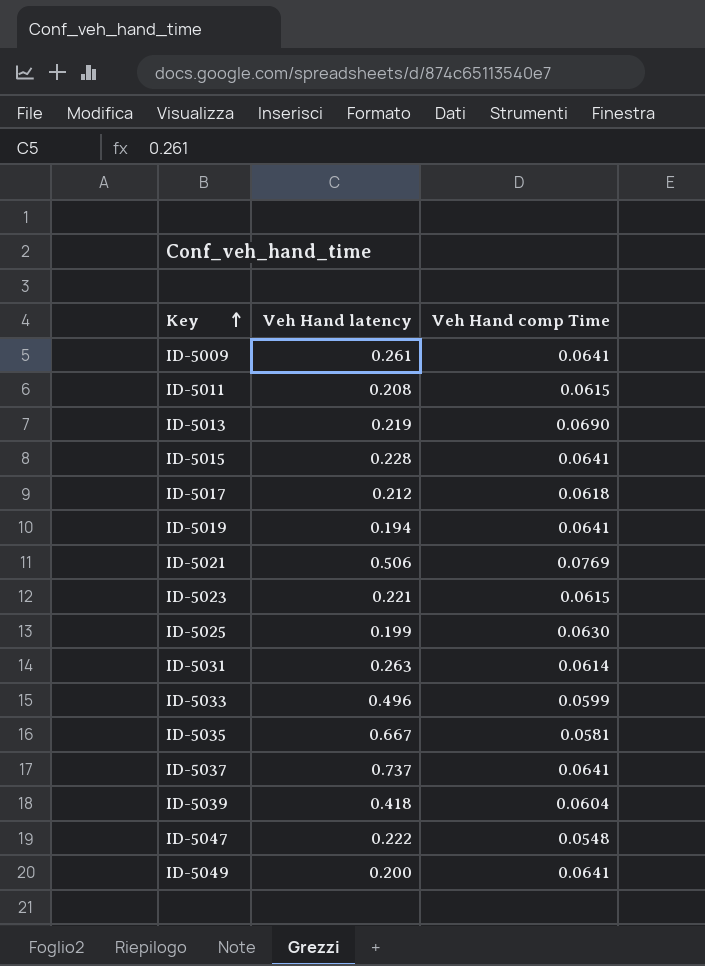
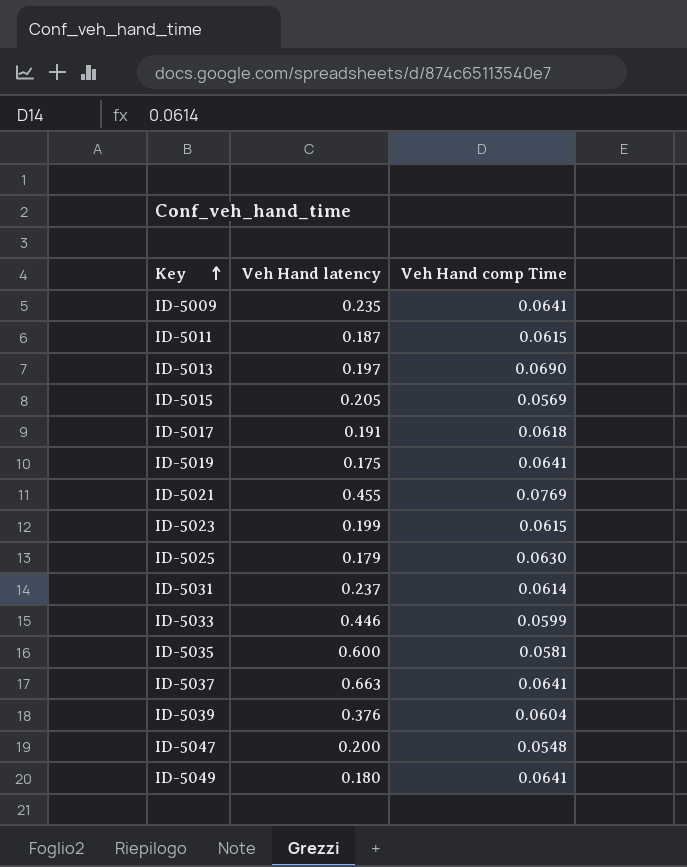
ID-5009 | Veh Hand latency: 0.261 -> 0.235
ID-5011 | Veh Hand latency: 0.208 -> 0.187
ID-5013 | Veh Hand latency: 0.219 -> 0.197
ID-5015 | Veh Hand latency: 0.228 -> 0.205
ID-5015 | Veh Hand comp Time: 0.0641 -> 0.0569
ID-5017 | Veh Hand latency: 0.212 -> 0.191
ID-5019 | Veh Hand latency: 0.194 -> 0.175
ID-5021 | Veh Hand latency: 0.506 -> 0.455
ID-5023 | Veh Hand latency: 0.221 -> 0.199
ID-5025 | Veh Hand latency: 0.199 -> 0.179
ID-5031 | Veh Hand latency: 0.263 -> 0.237
ID-5033 | Veh Hand latency: 0.496 -> 0.446
ID-5035 | Veh Hand latency: 0.667 -> 0.600
ID-5037 | Veh Hand latency: 0.737 -> 0.663
ID-5039 | Veh Hand latency: 0.418 -> 0.376
ID-5047 | Veh Hand latency: 0.222 -> 0.200
ID-5049 | Veh Hand latency: 0.200 -> 0.180

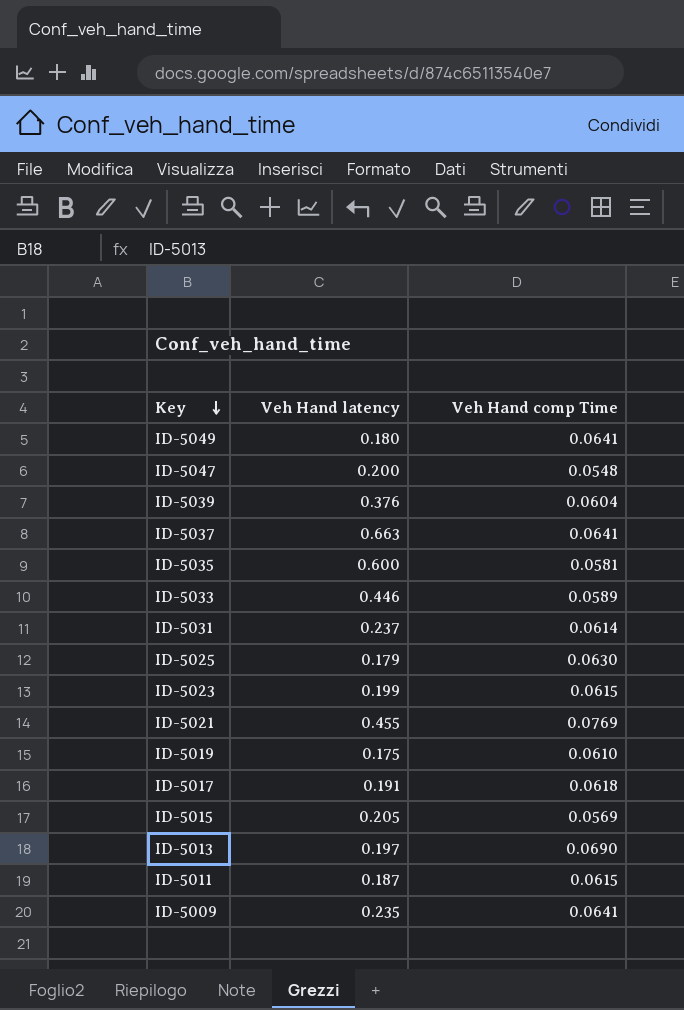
row order: Key ascending -> Key descending
ID-5033 | Veh Hand comp Time: 0.0599 -> 0.0589
ID-5019 | Veh Hand comp Time: 0.0641 -> 0.0610

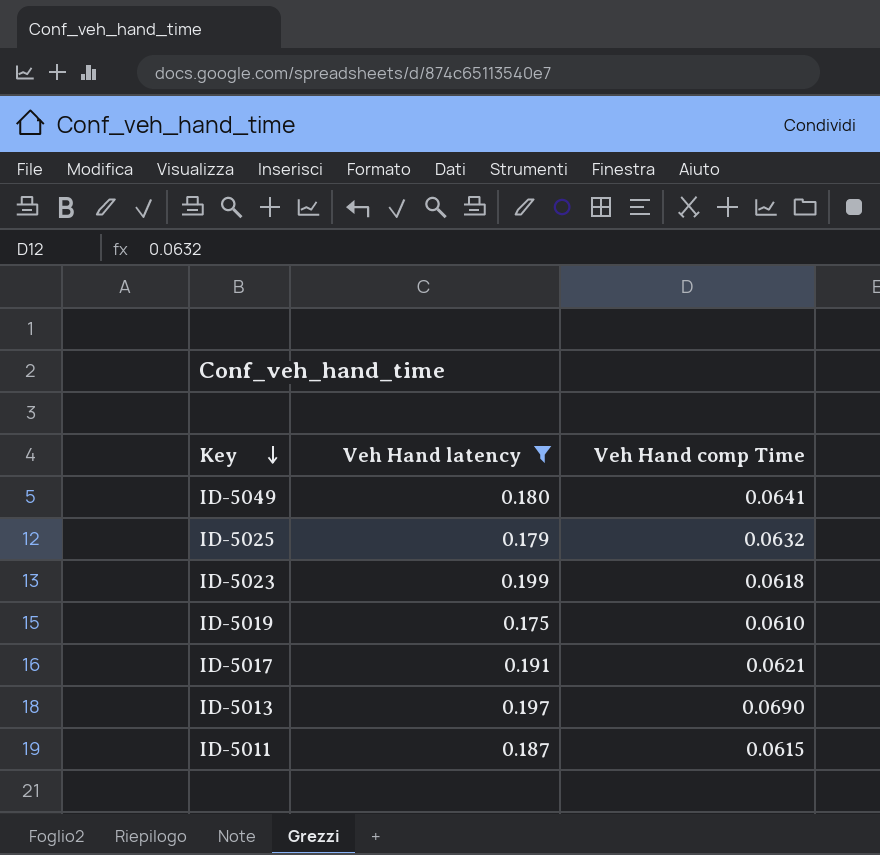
filter: none -> Veh Hand latency <= 0.199
ID-5025 | Veh Hand comp Time: 0.0630 -> 0.0632
ID-5023 | Veh Hand comp Time: 0.0615 -> 0.0618
ID-5017 | Veh Hand comp Time: 0.0618 -> 0.0621

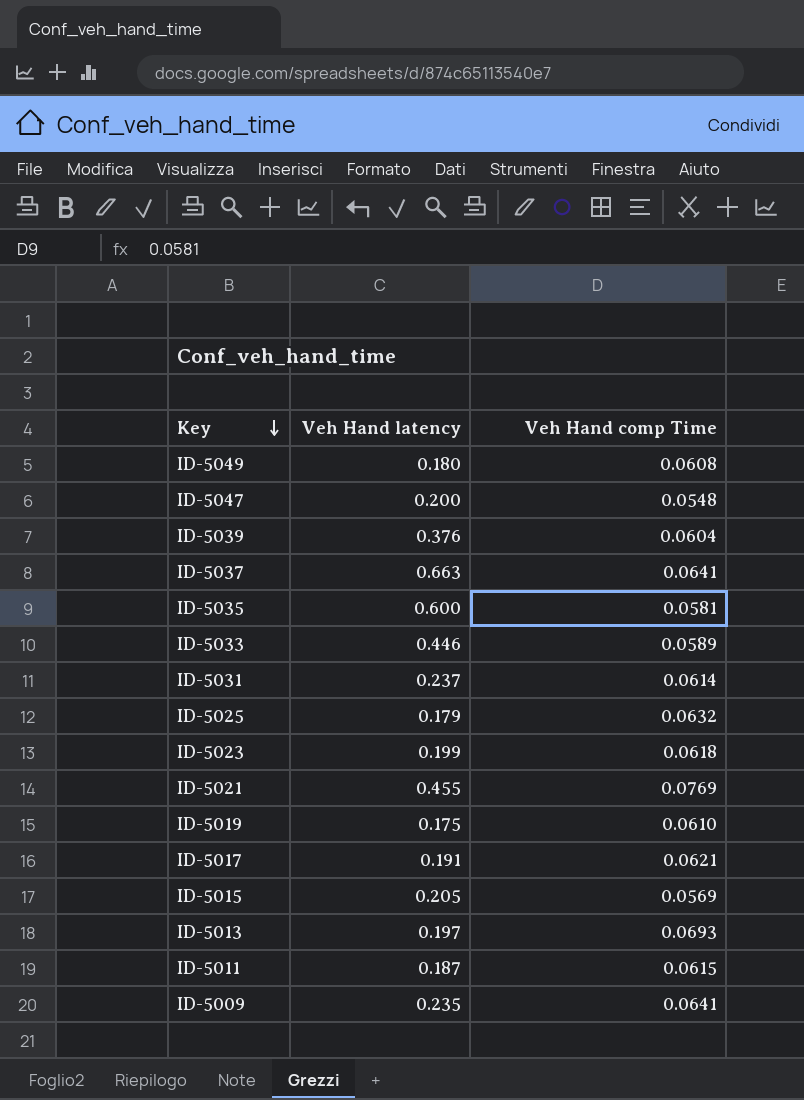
filter: Veh Hand latency <= 0.199 -> none
ID-5049 | Veh Hand comp Time: 0.0641 -> 0.0608
ID-5013 | Veh Hand comp Time: 0.0690 -> 0.0693

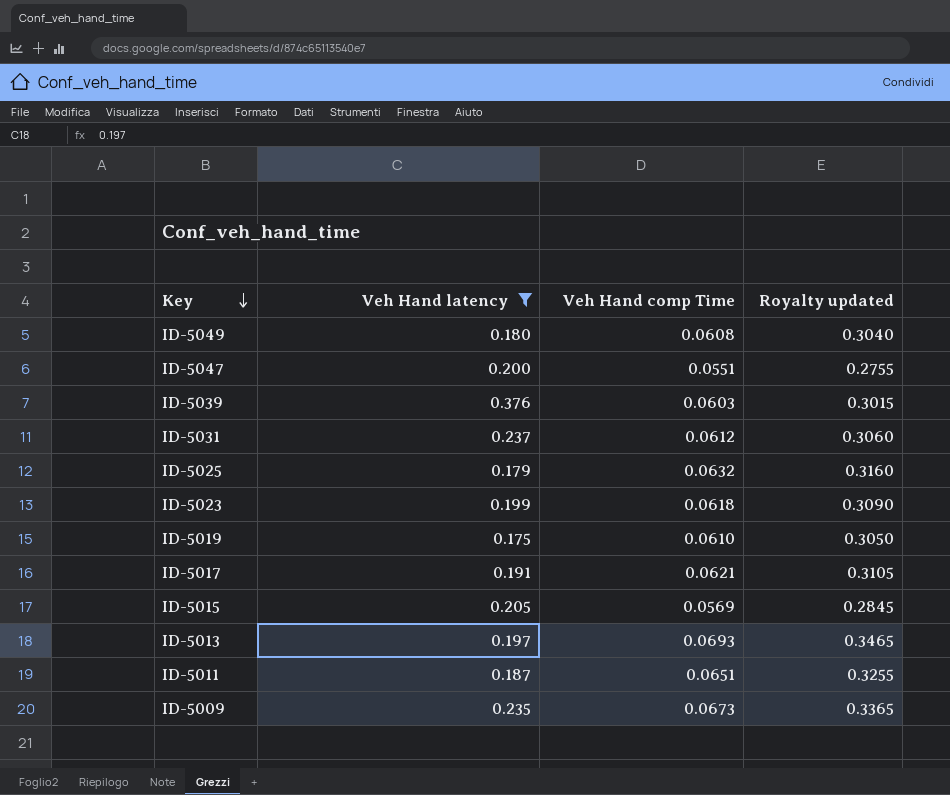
filter: none -> Veh Hand latency <= 0.376
column Royalty updated | formula: none -> [Veh Hand comp Time] * 5
ID-5047 | Veh Hand comp Time: 0.0548 -> 0.0551
ID-5039 | Veh Hand comp Time: 0.0604 -> 0.0603
ID-5031 | Veh Hand comp Time: 0.0614 -> 0.0612
ID-5011 | Veh Hand comp Time: 0.0615 -> 0.0651
ID-5009 | Veh Hand comp Time: 0.0641 -> 0.0673

